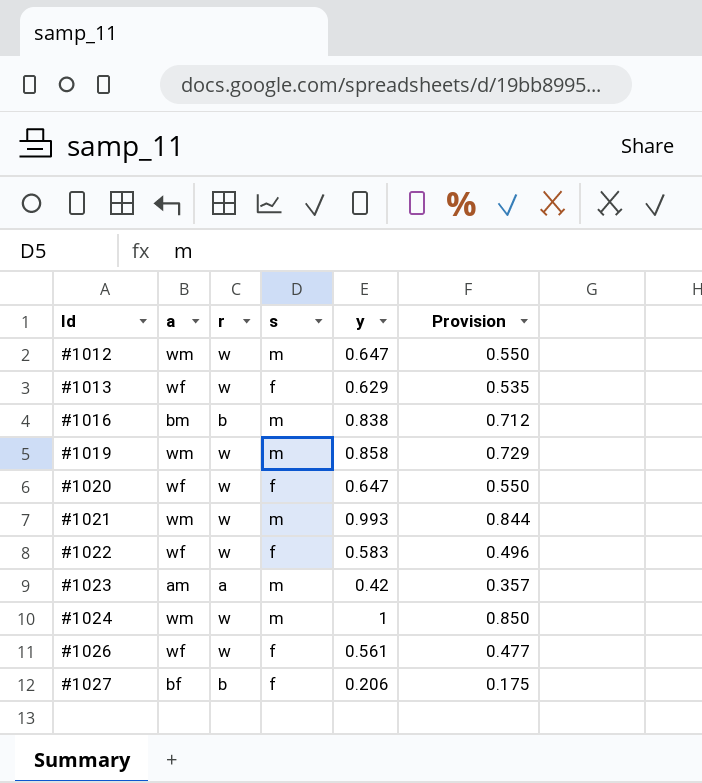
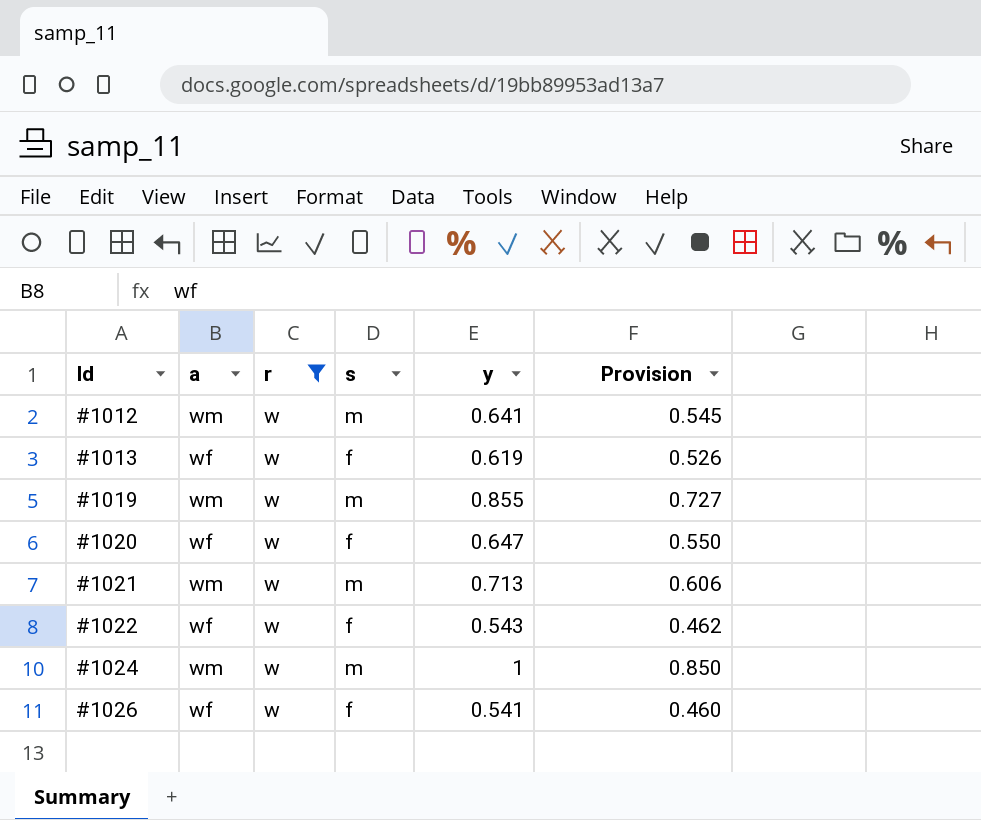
filter: none -> r = w
#1012 | y: 0.647 -> 0.641
#1012 | Provision: 0.550 -> 0.545
#1013 | y: 0.629 -> 0.619
#1013 | Provision: 0.535 -> 0.526
#1019 | y: 0.858 -> 0.855
#1019 | Provision: 0.729 -> 0.727
#1021 | y: 0.993 -> 0.713
#1021 | Provision: 0.844 -> 0.606
#1022 | y: 0.583 -> 0.543
#1022 | Provision: 0.496 -> 0.462
#1026 | y: 0.561 -> 0.541
#1026 | Provision: 0.477 -> 0.460

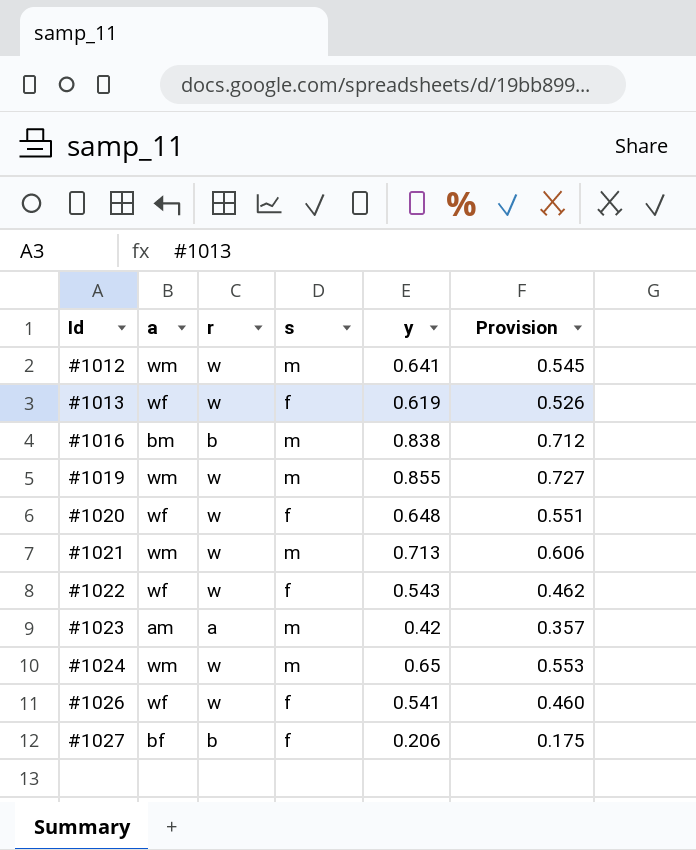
filter: r = w -> none
#1020 | y: 0.647 -> 0.648
#1020 | Provision: 0.550 -> 0.551
#1024 | y: 1 -> 0.65
#1024 | Provision: 0.850 -> 0.553

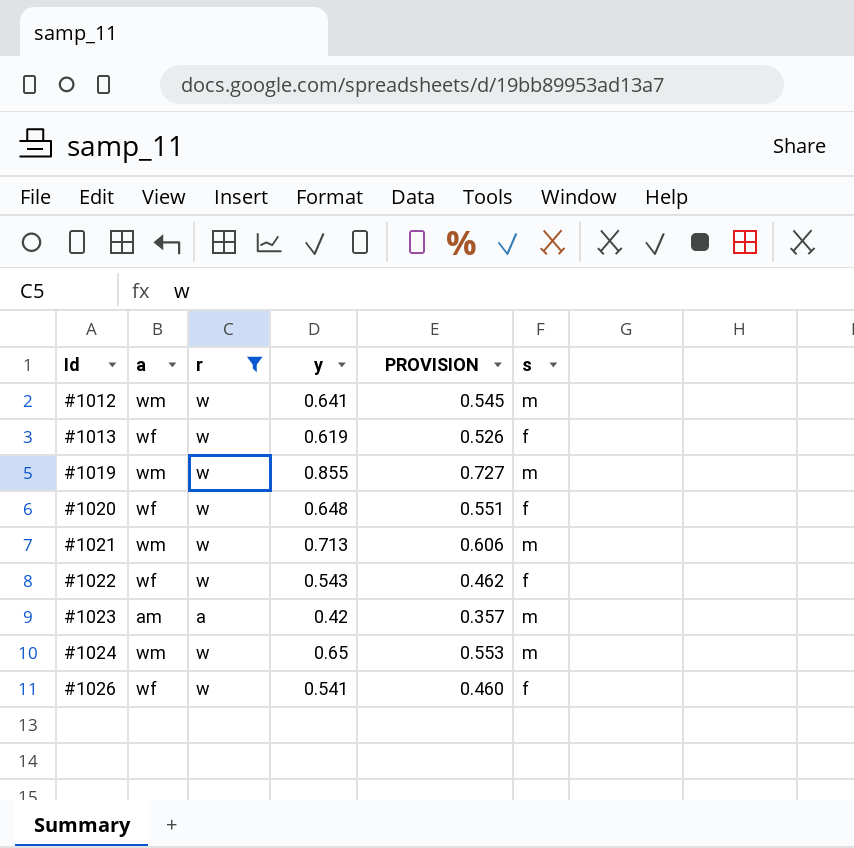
filter: none -> r != b
column name: Provision -> PROVISION
column s | position: 4 -> 6

